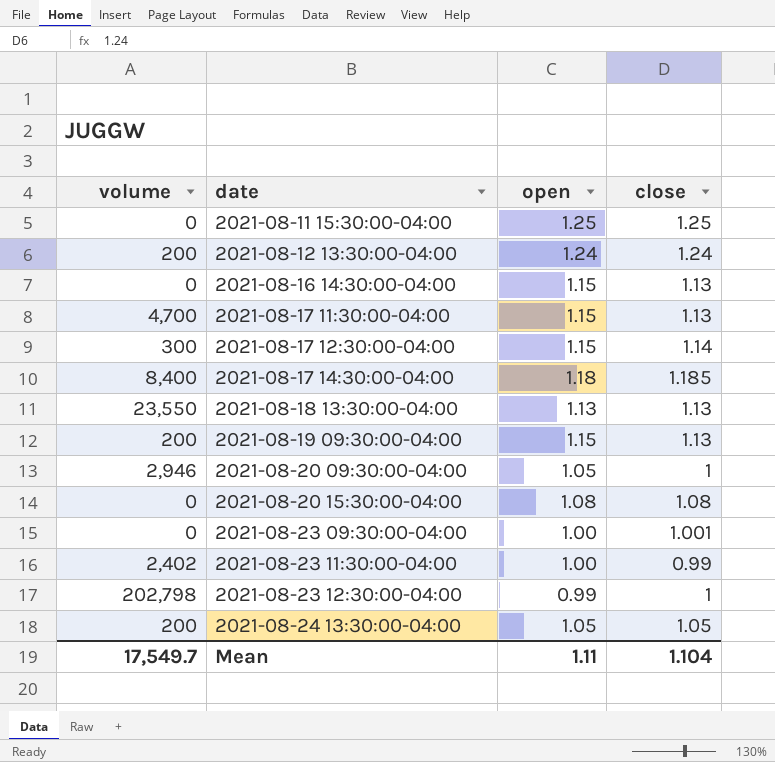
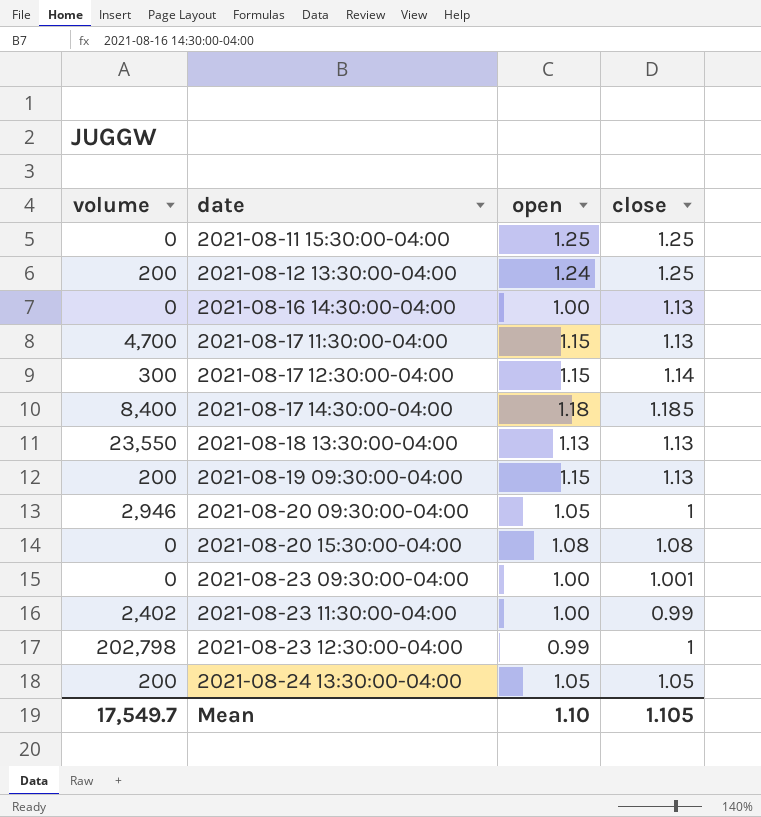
2021-08-12 13:30:00-04:00 | close: 1.24 -> 1.25
2021-08-16 14:30:00-04:00 | open: 1.15 -> 1.00
Mean | open: 1.11 -> 1.10
Mean | close: 1.104 -> 1.105

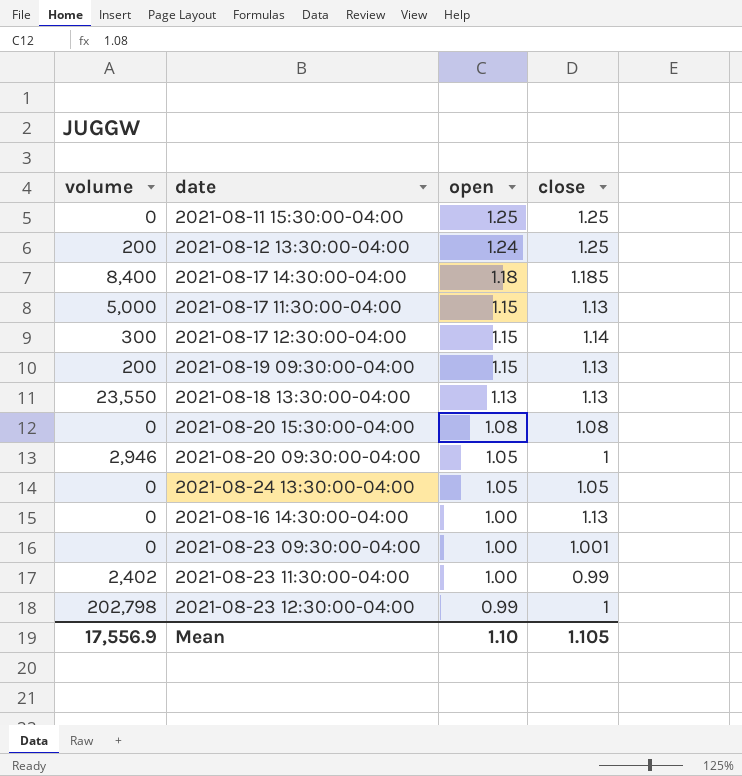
row order: date ascending -> open descending
2021-08-17 11:30:00-04:00 | volume: 4,700 -> 5,000
2021-08-24 13:30:00-04:00 | volume: 200 -> 0
Mean | volume: 17,549.7 -> 17,556.9

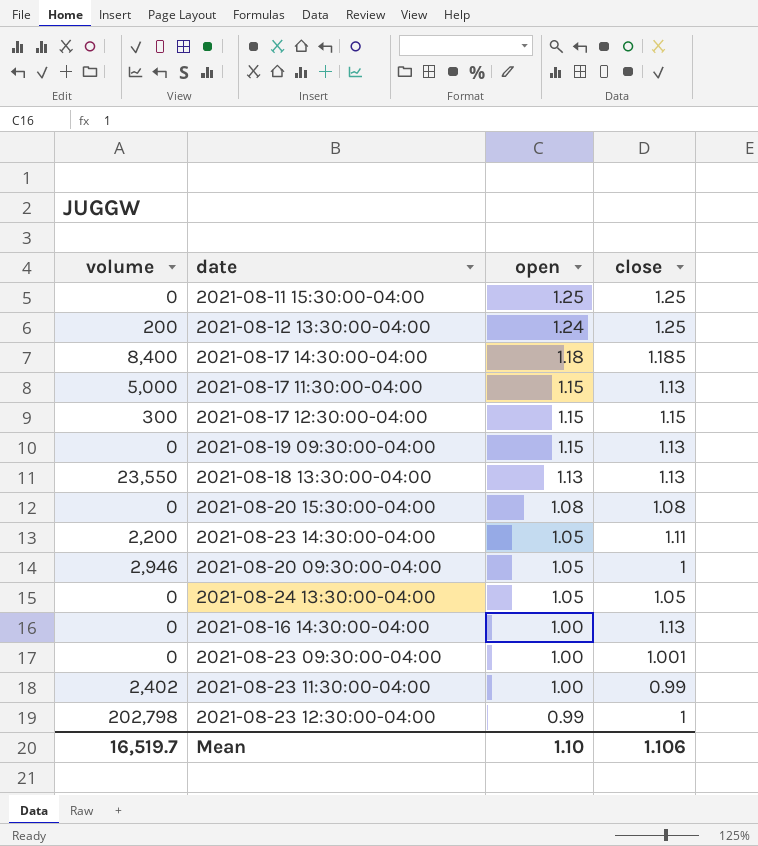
2021-08-17 12:30:00-04:00 | close: 1.14 -> 1.15
2021-08-19 09:30:00-04:00 | volume: 200 -> 0
row 2021-08-23 14:30:00-04:00: none -> 2,200 | 1.05 | 1.11
Mean | volume: 17,556.9 -> 16,519.7
Mean | close: 1.105 -> 1.106

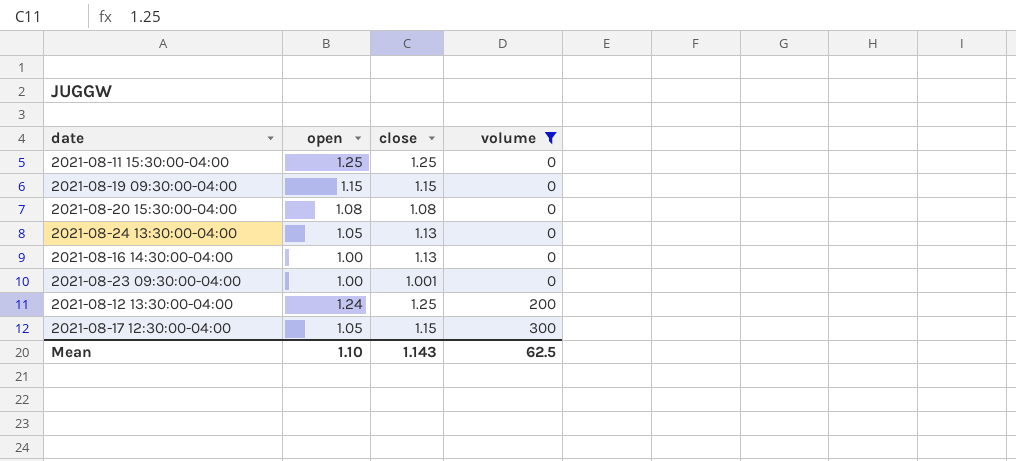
filter: none -> volume <= 300
row order: open descending -> volume ascending
column volume | position: 1 -> 4
2021-08-19 09:30:00-04:00 | close: 1.13 -> 1.15
2021-08-24 13:30:00-04:00 | close: 1.05 -> 1.13
2021-08-17 12:30:00-04:00 | open: 1.15 -> 1.05
Mean | close: 1.106 -> 1.143
Mean | volume: 16,519.7 -> 62.5

